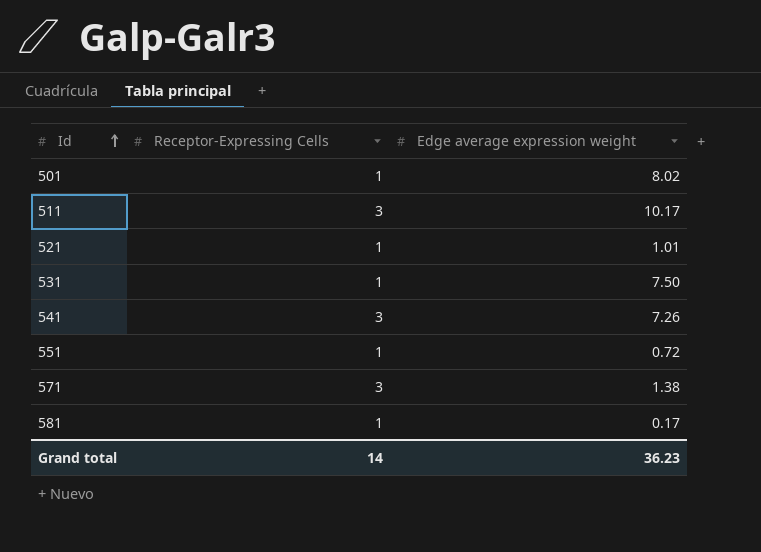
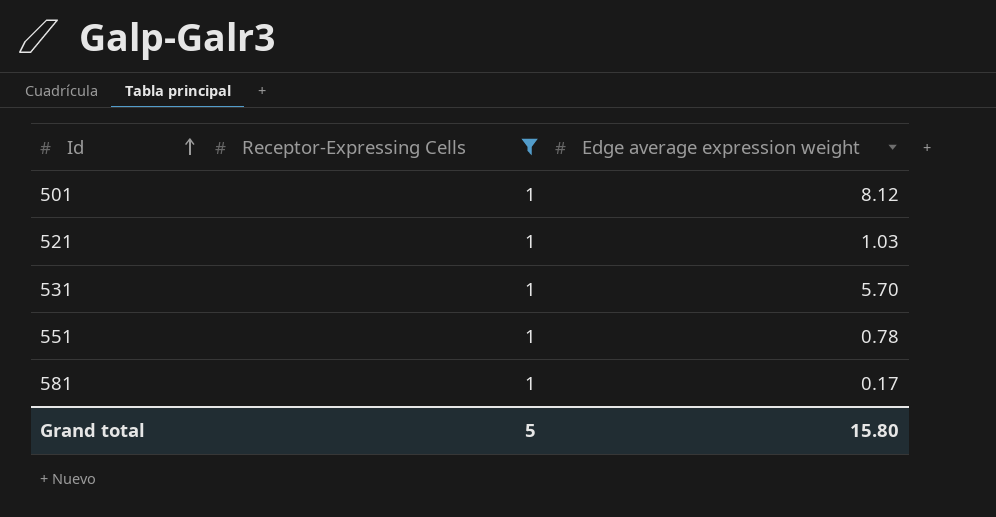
filter: none -> Receptor-Expressing Cells = 1
501 | Edge average expression weight: 8.02 -> 8.12
521 | Edge average expression weight: 1.01 -> 1.03
531 | Edge average expression weight: 7.50 -> 5.70
551 | Edge average expression weight: 0.72 -> 0.78
Grand total | Receptor-Expressing Cells: 14 -> 5
Grand total | Edge average expression weight: 36.23 -> 15.80

